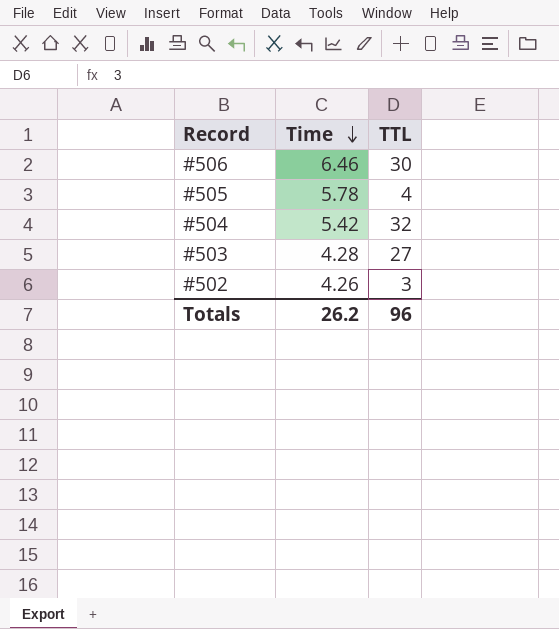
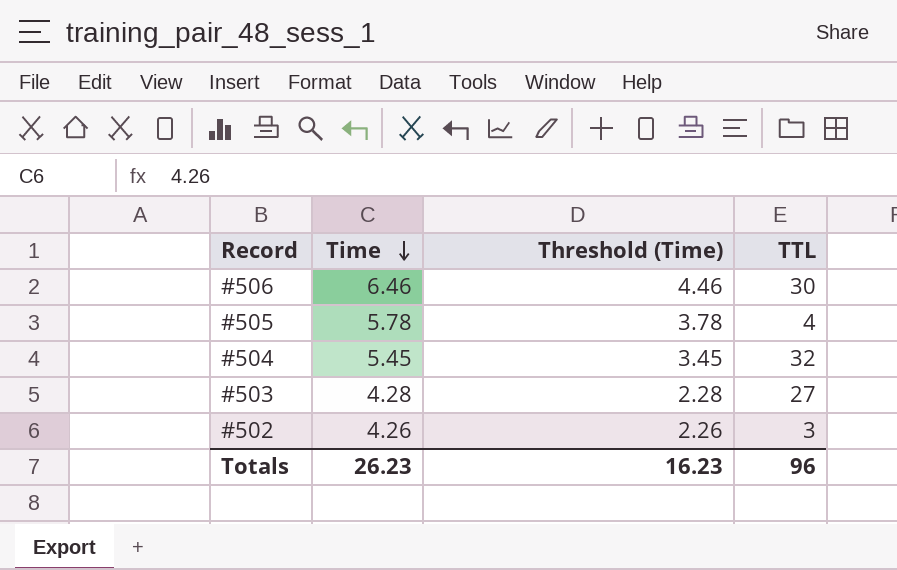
column Threshold (Time) | formula: none -> [Time] - 2
#504 | Time: 5.42 -> 5.45
Totals | Time: 26.2 -> 26.23

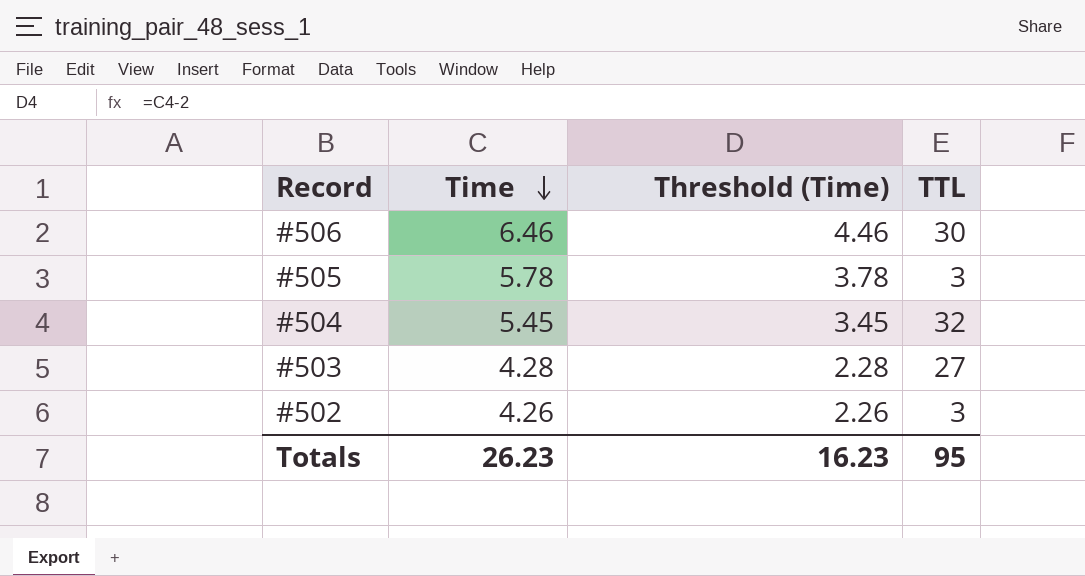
#505 | TTL: 4 -> 3
Totals | TTL: 96 -> 95

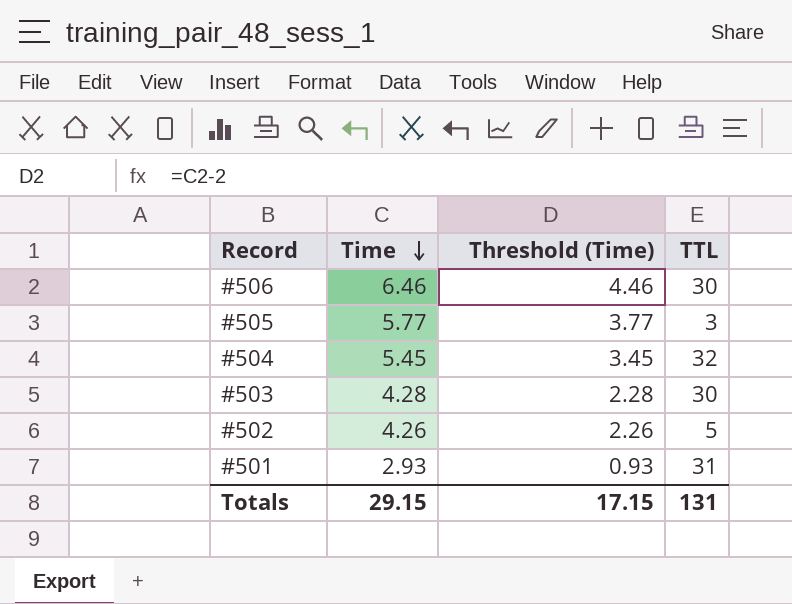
#505 | Time: 5.78 -> 5.77
#505 | Threshold (Time): 3.78 -> 3.77
#503 | TTL: 27 -> 30
#502 | TTL: 3 -> 5
row #501: none -> 2.93 | 0.93 | 31
Totals | Time: 26.23 -> 29.15
Totals | Threshold (Time): 16.23 -> 17.15
Totals | TTL: 95 -> 131

